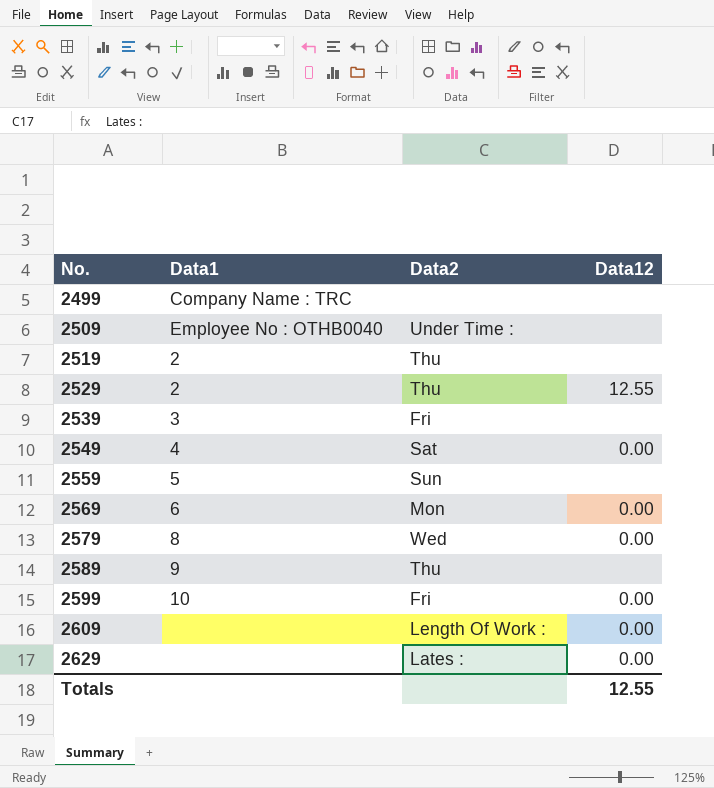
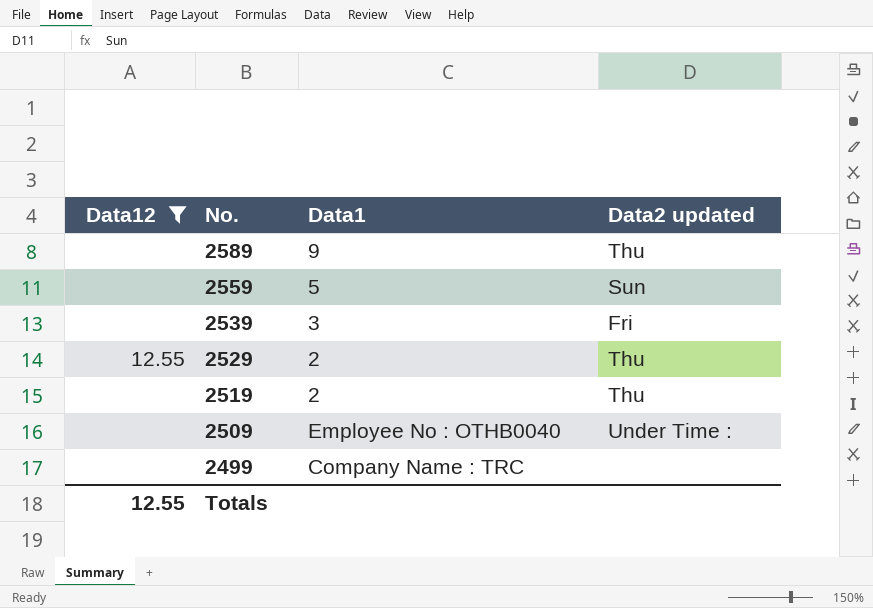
filter: none -> Data12 != 0.00
row order: No. ascending -> No. descending
column Data12 | position: 4 -> 1
column name: Data2 -> Data2 updated

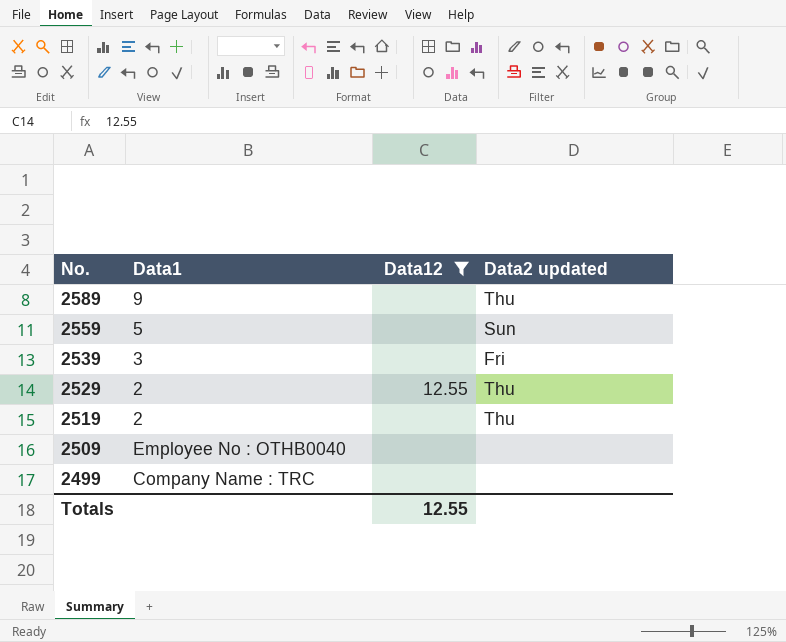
column Data12 | position: 1 -> 3
2509 | Data2 updated: Under Time : -> none

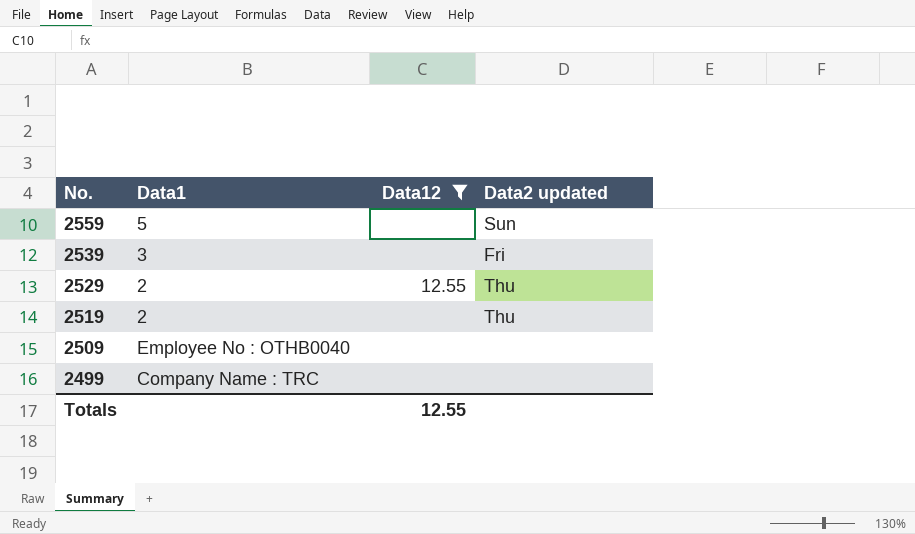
row 2589: 9 | none | Thu -> none

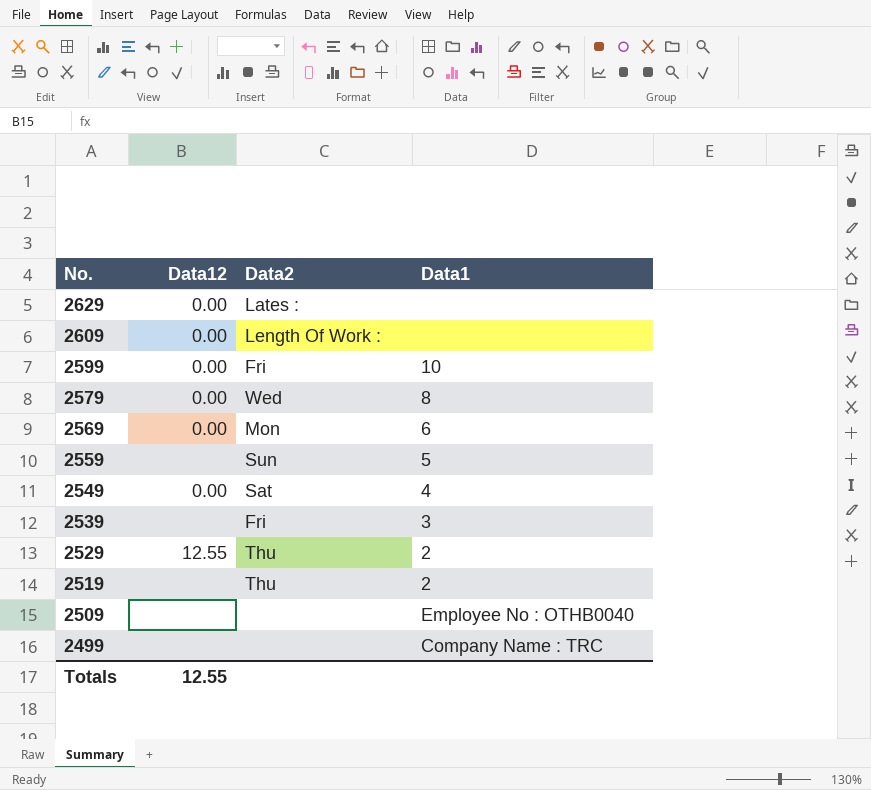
filter: Data12 != 0.00 -> none
column name: Data2 updated -> Data2
column Data1 | position: 2 -> 4

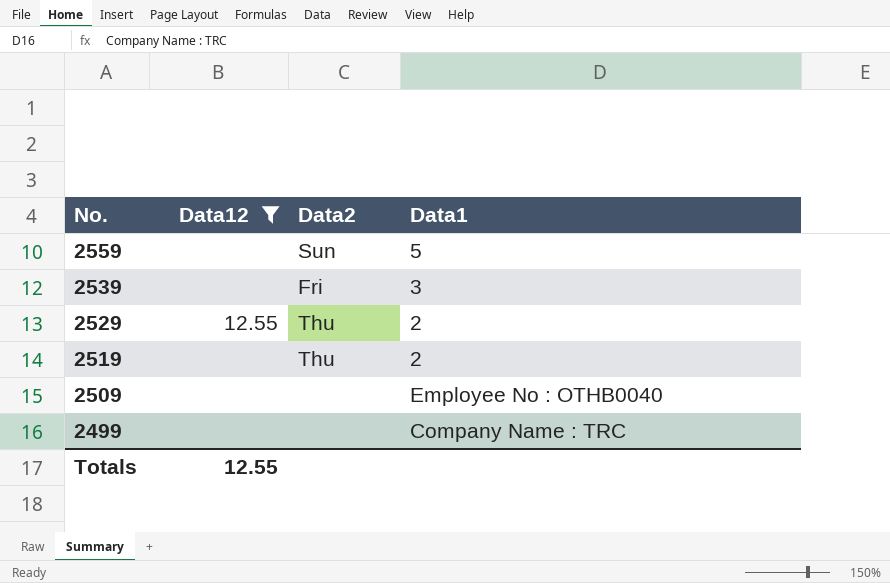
filter: none -> Data12 != 0.00

